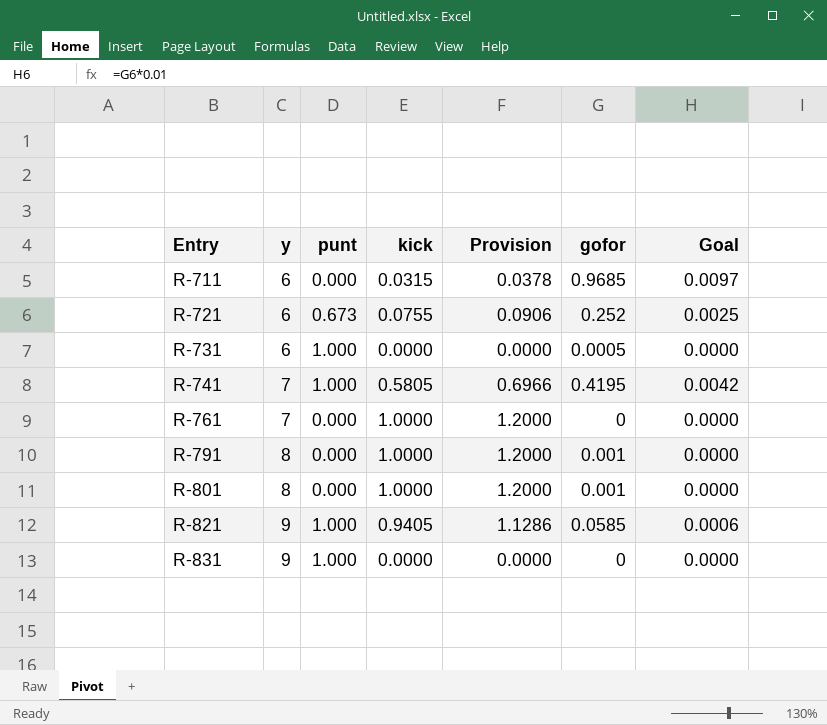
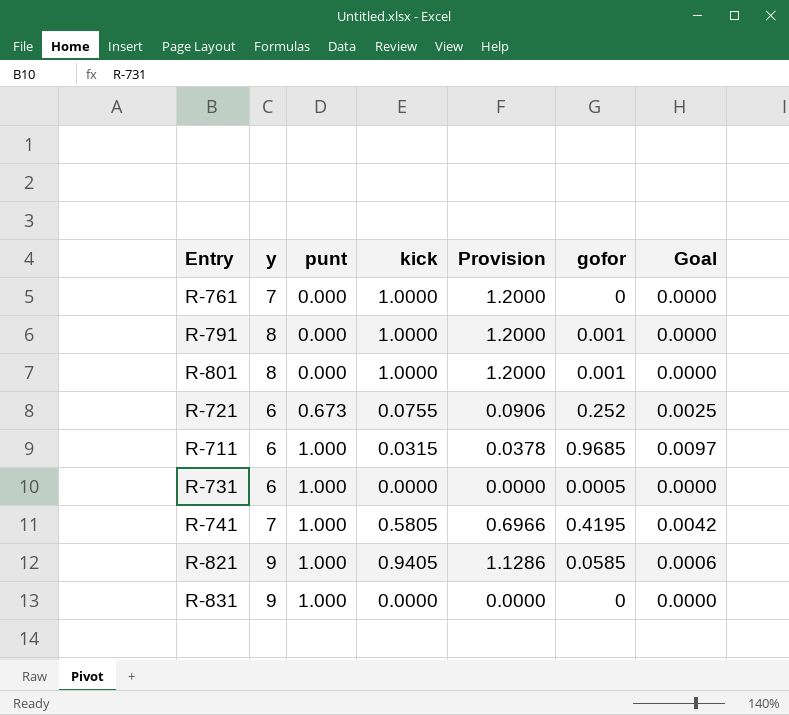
row order: Entry ascending -> punt ascending
R-711 | punt: 0.000 -> 1.000

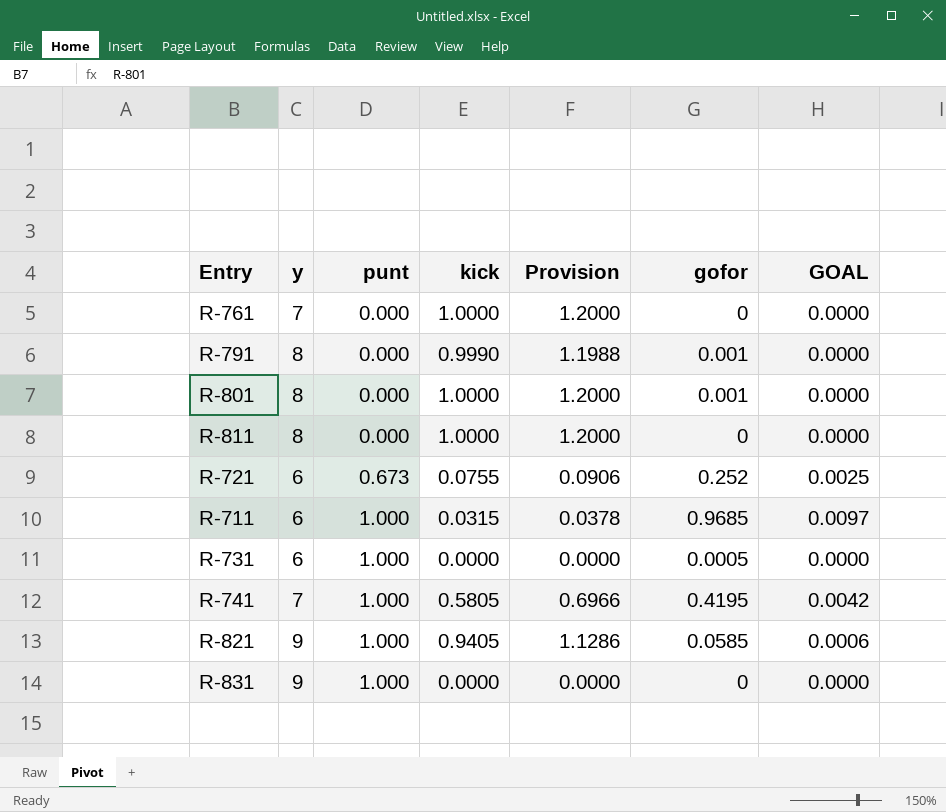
column name: Goal -> GOAL
R-791 | kick: 1.0000 -> 0.9990
R-791 | Provision: 1.2000 -> 1.1988
row R-811: none -> 8 | 0.000 | 1.0000 | 1.2000 | 0 | 0.0000

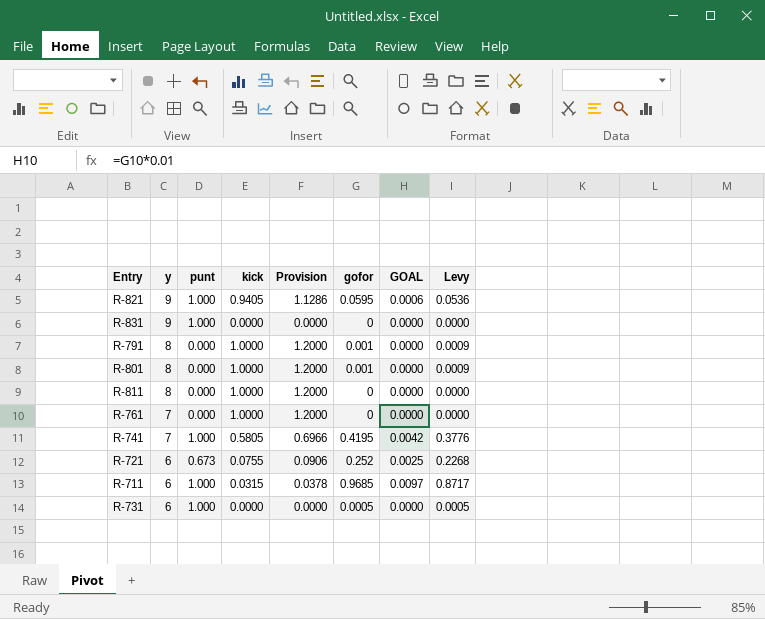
row order: punt ascending -> y descending
column Levy | formula: none -> [gofor] * 0.9
R-821 | gofor: 0.0585 -> 0.0595
R-791 | kick: 0.9990 -> 1.0000
R-791 | Provision: 1.1988 -> 1.2000

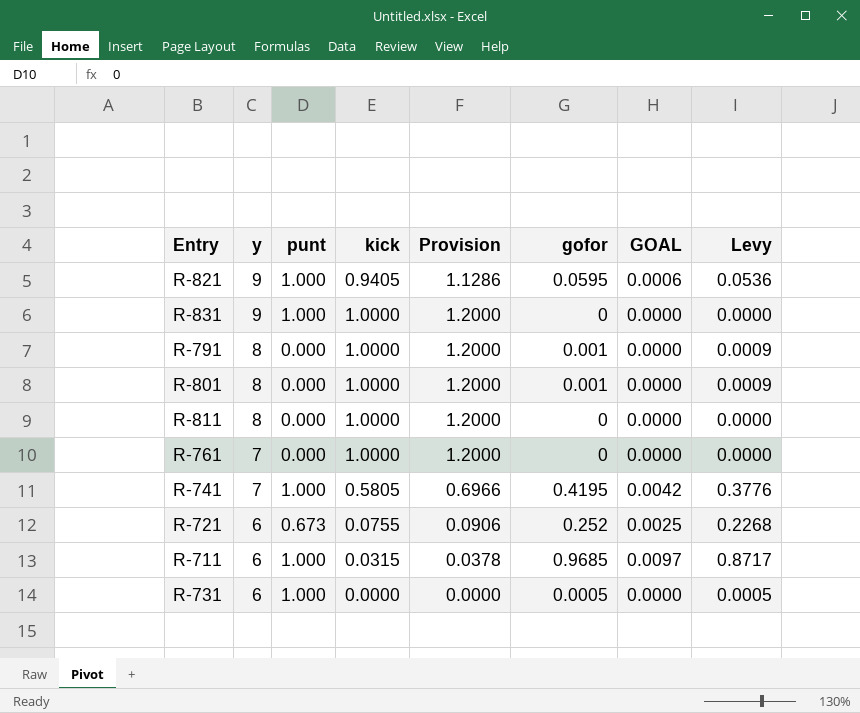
R-831 | kick: 0.0000 -> 1.0000
R-831 | Provision: 0.0000 -> 1.2000

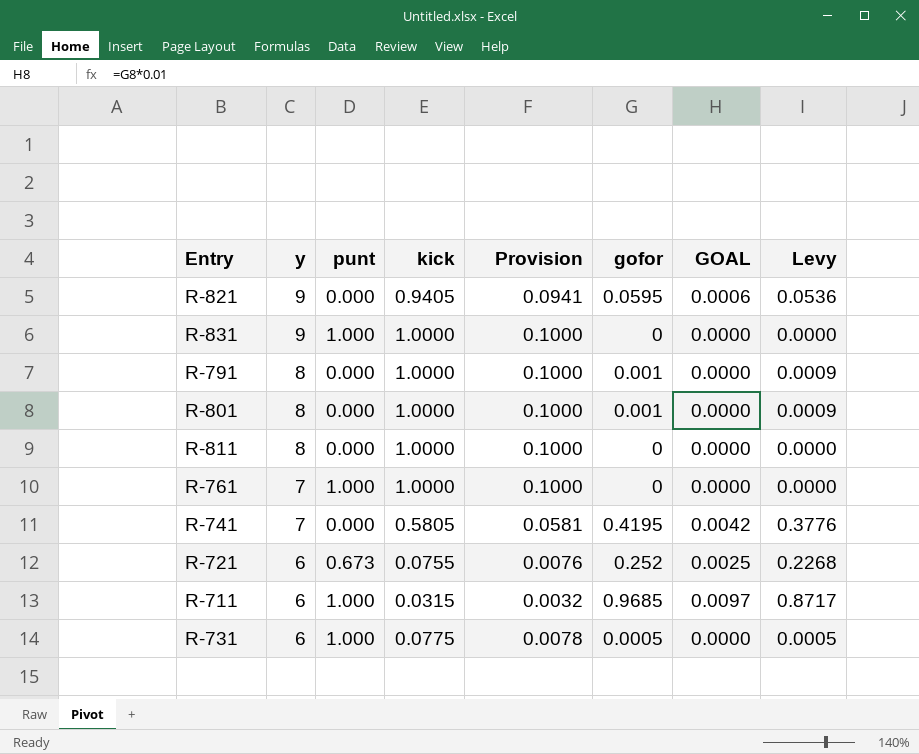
column Provision | formula: [kick] * 1.2 -> [kick] * 0.1
R-821 | punt: 1.000 -> 0.000
R-761 | punt: 0.000 -> 1.000
R-741 | punt: 1.000 -> 0.000
R-731 | kick: 0.0000 -> 0.0775

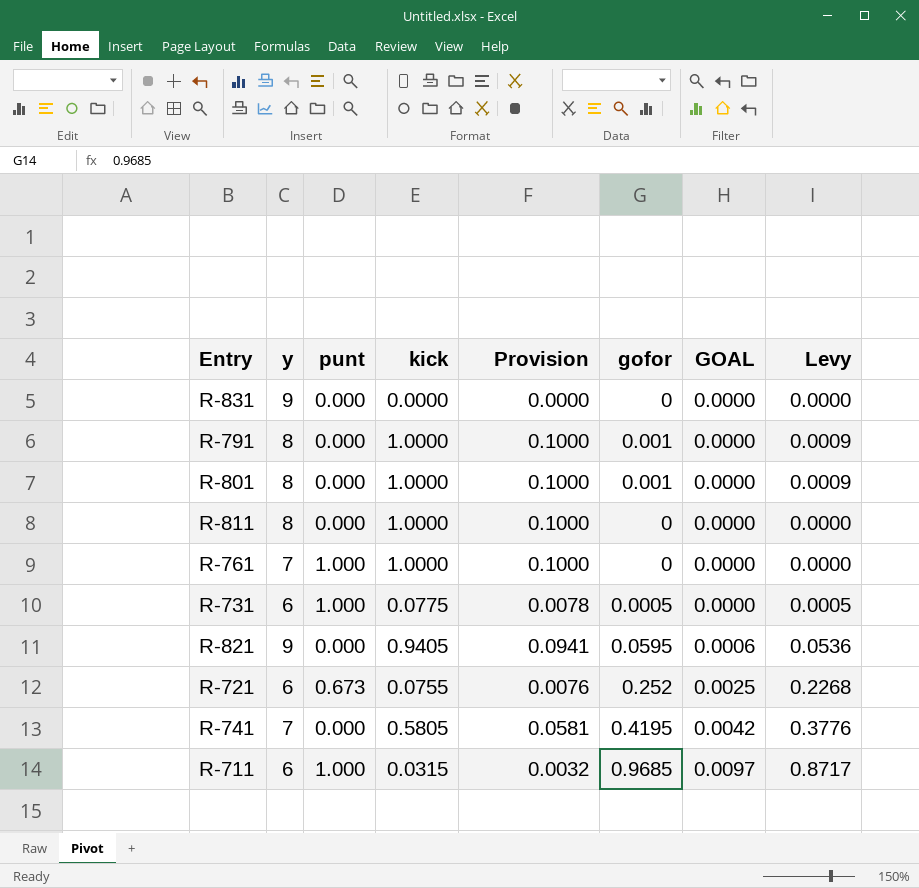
row order: y descending -> GOAL ascending
R-831 | punt: 1.000 -> 0.000
R-831 | kick: 1.0000 -> 0.0000
R-831 | Provision: 0.1000 -> 0.0000

